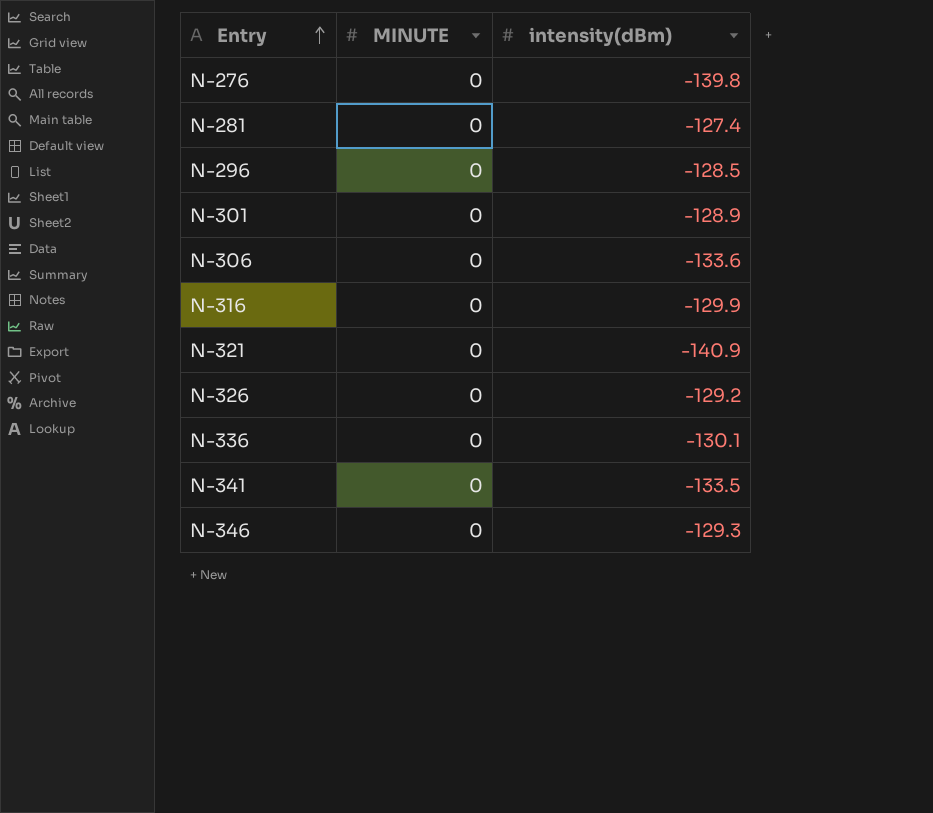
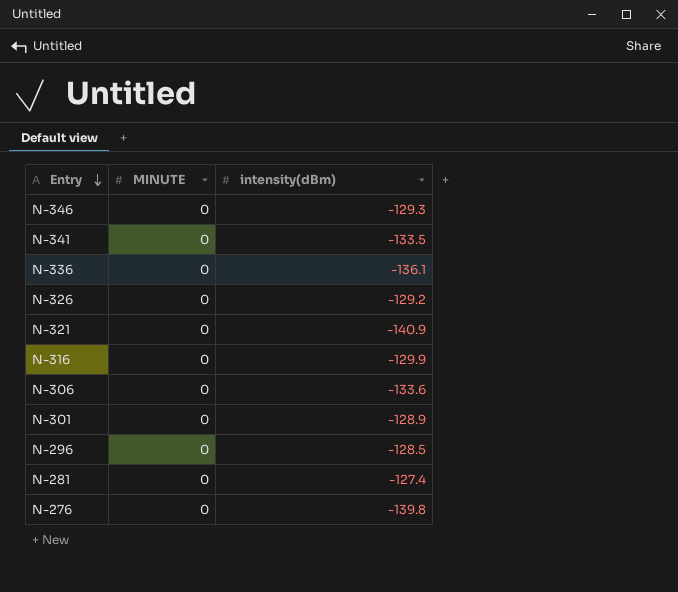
row order: Entry ascending -> Entry descending
N-336 | intensity(dBm): -130.1 -> -136.1

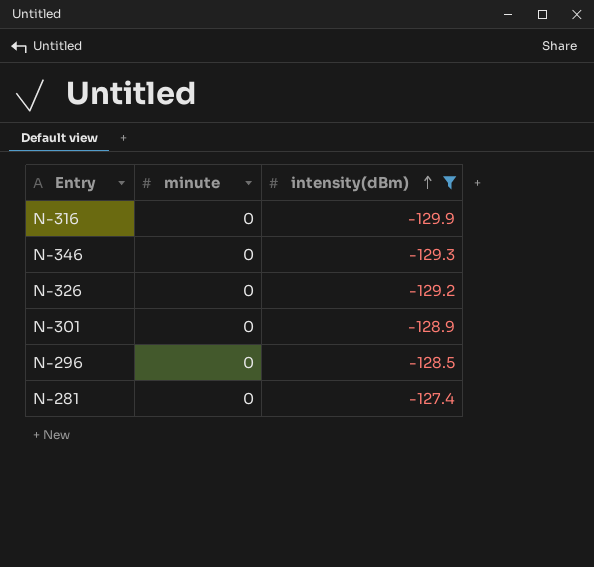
filter: none -> intensity(dBm) >= -129.9
row order: Entry descending -> intensity(dBm) ascending
column name: MINUTE -> minute

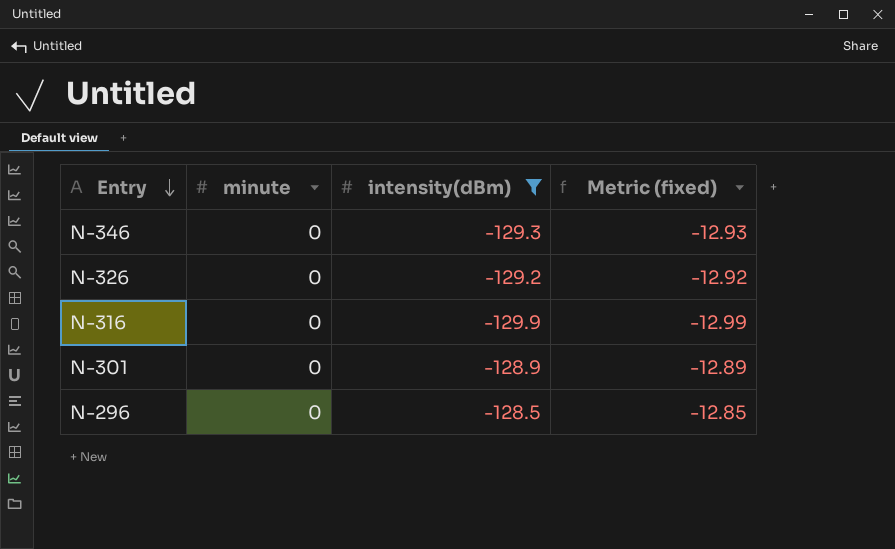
row order: intensity(dBm) ascending -> Entry descending
column Metric (fixed) | formula: none -> [intensity(dBm)] * 0.1
row N-281: 0 | -127.4 -> none

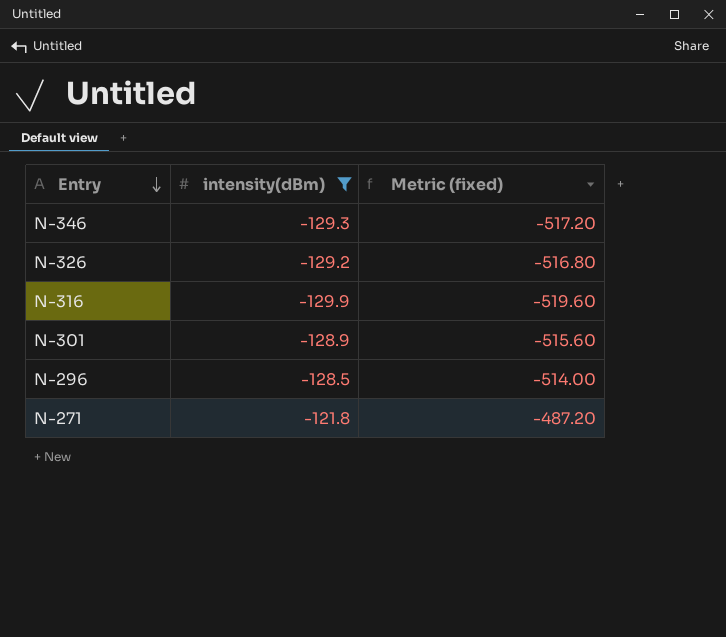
column minute | position: 2 -> none
column Metric (fixed) | formula: [intensity(dBm)] * 0.1 -> [intensity(dBm)] * 4
row N-271: none -> -121.8 | -487.20

